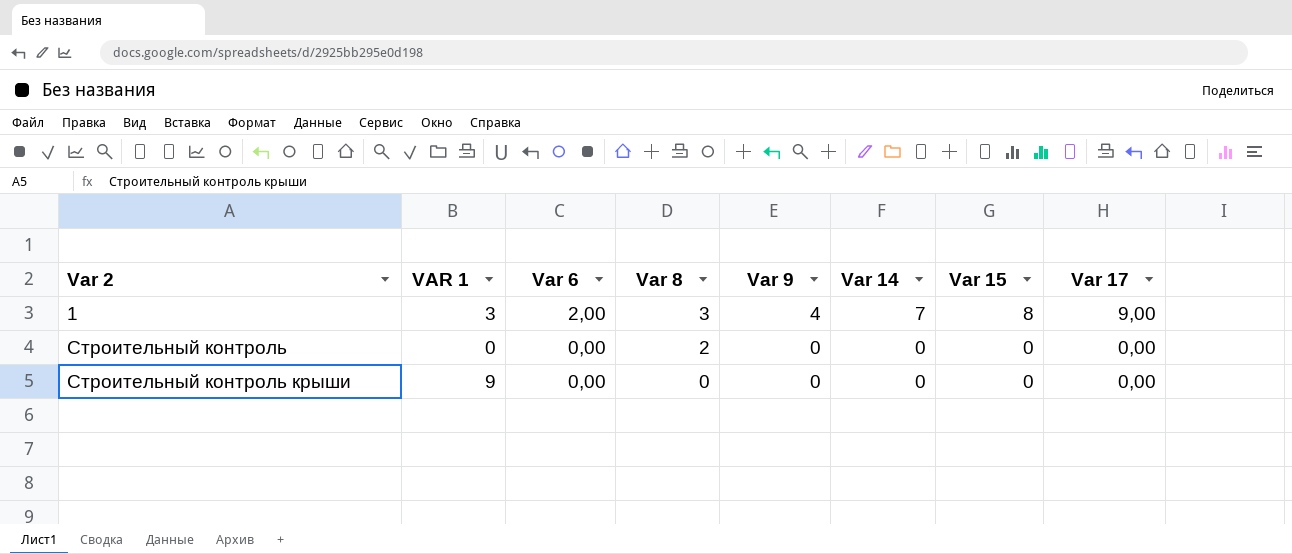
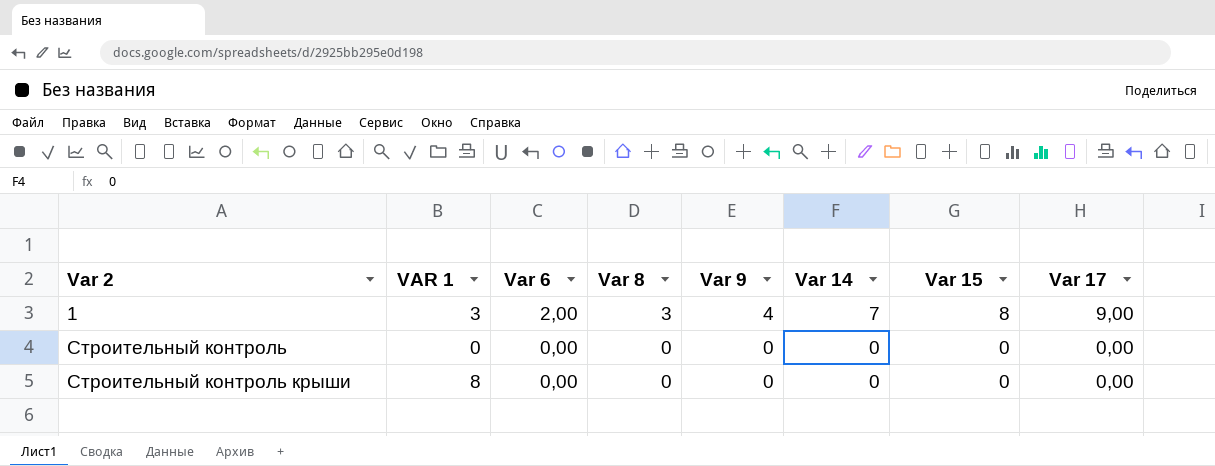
Строительный контроль | Var 8: 2 -> 0
Строительный контроль крыши | VAR 1: 9 -> 8

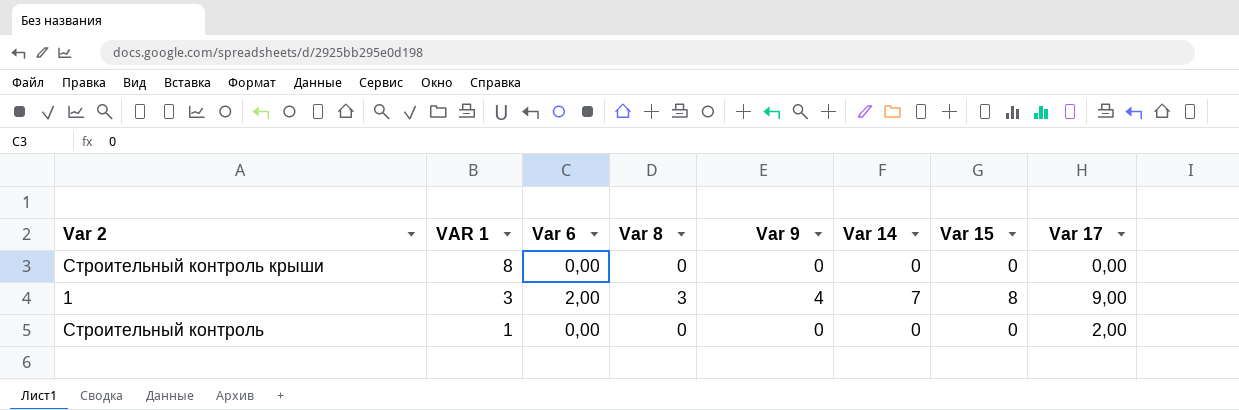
row order: Var 2 ascending -> VAR 1 descending
Строительный контроль | VAR 1: 0 -> 1
Строительный контроль | Var 17: 0,00 -> 2,00

